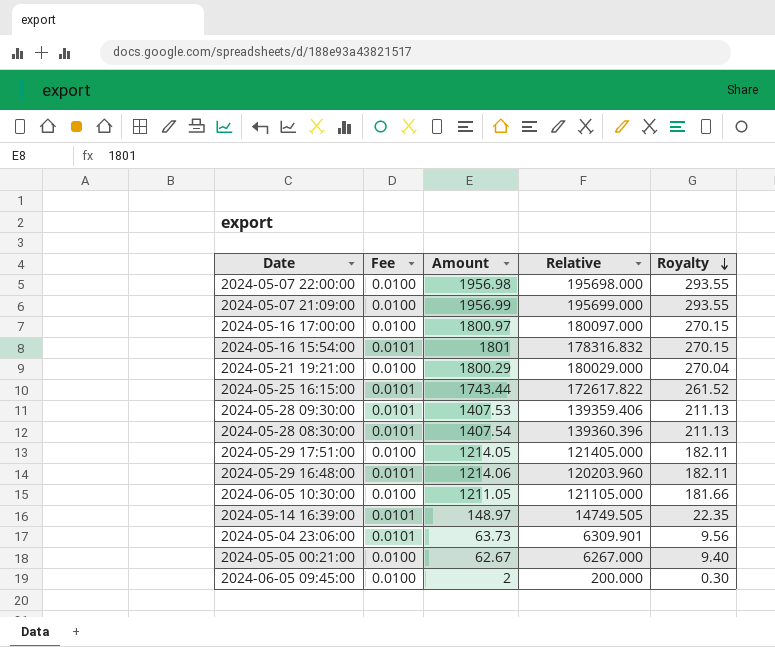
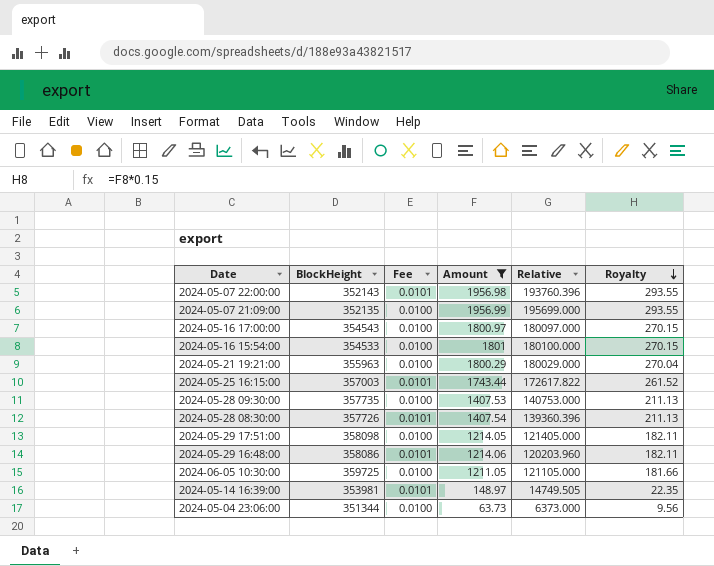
filter: none -> Amount >= 63.73
column BlockHeight | position: none -> 2
2024-05-07 22:00:00 | Fee: 0.0100 -> 0.0101
2024-05-07 22:00:00 | Relative: 195698.000 -> 193760.396
2024-05-16 15:54:00 | Fee: 0.0101 -> 0.0100
2024-05-16 15:54:00 | Relative: 178316.832 -> 180100.000
2024-05-28 09:30:00 | Fee: 0.0101 -> 0.0100
2024-05-28 09:30:00 | Relative: 139359.406 -> 140753.000
2024-05-04 23:06:00 | Fee: 0.0101 -> 0.0100
2024-05-04 23:06:00 | Relative: 6309.901 -> 6373.000

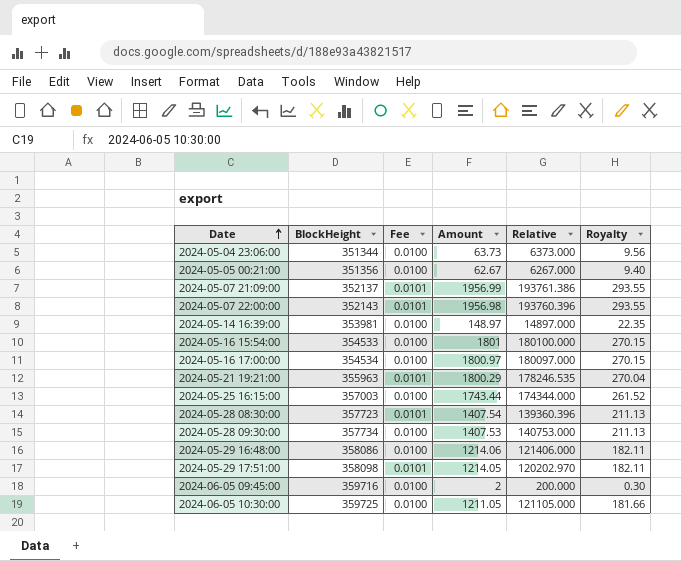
filter: Amount >= 63.73 -> none
row order: Royalty descending -> Date ascending
2024-05-07 21:09:00 | BlockHeight: 352135 -> 352137
2024-05-07 21:09:00 | Fee: 0.0100 -> 0.0101
2024-05-07 21:09:00 | Relative: 195699.000 -> 193761.386
2024-05-14 16:39:00 | Fee: 0.0101 -> 0.0100
2024-05-14 16:39:00 | Relative: 14749.505 -> 14897.000
2024-05-16 17:00:00 | BlockHeight: 354543 -> 354534
2024-05-21 19:21:00 | Fee: 0.0100 -> 0.0101
2024-05-21 19:21:00 | Relative: 180029.000 -> 178246.535
2024-05-25 16:15:00 | Fee: 0.0101 -> 0.0100
2024-05-25 16:15:00 | Relative: 172617.822 -> 174344.000
2024-05-28 08:30:00 | BlockHeight: 357726 -> 357723
2024-05-28 09:30:00 | BlockHeight: 357735 -> 357734
2024-05-29 16:48:00 | Fee: 0.0101 -> 0.0100
2024-05-29 16:48:00 | Relative: 120203.960 -> 121406.000
2024-05-29 17:51:00 | Fee: 0.0100 -> 0.0101
2024-05-29 17:51:00 | Relative: 121405.000 -> 120202.970

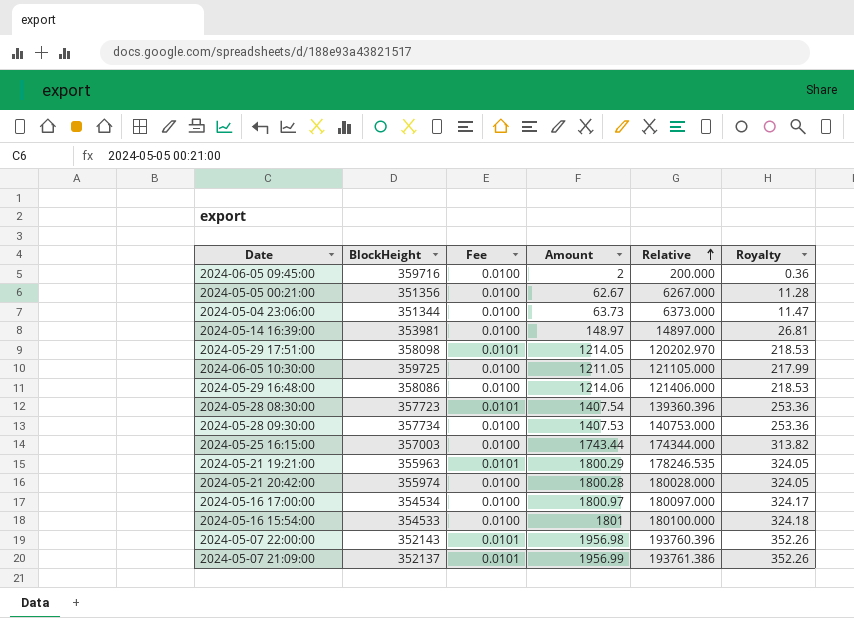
row order: Date ascending -> Relative ascending
column Royalty | formula: [Amount] * 0.15 -> [Amount] * 0.18
row 2024-05-21 20:42:00: none -> 355974 | 0.0100 | 1800.28 | 180028.000 | 324.05

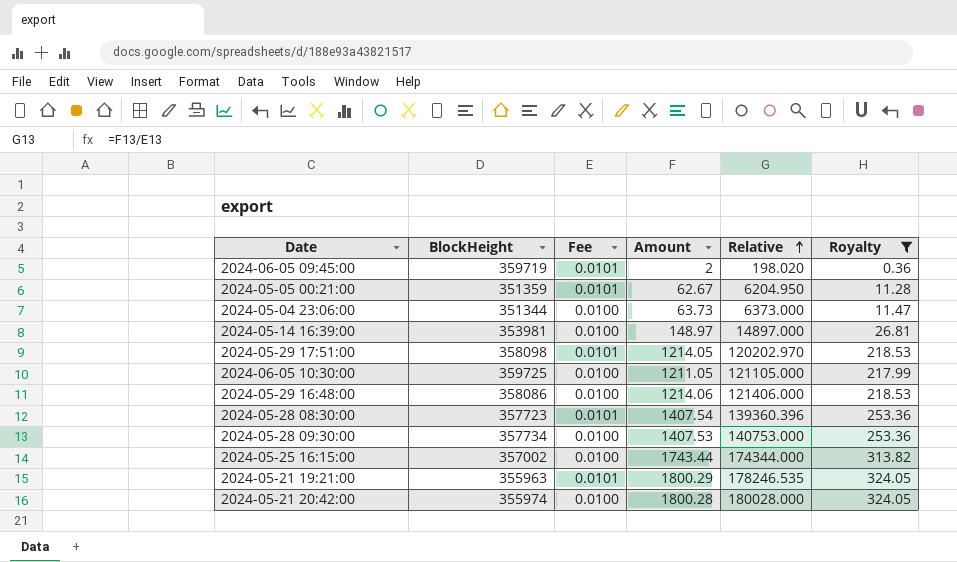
filter: none -> Royalty <= 324.05
2024-06-05 09:45:00 | BlockHeight: 359716 -> 359719
2024-06-05 09:45:00 | Fee: 0.0100 -> 0.0101
2024-06-05 09:45:00 | Relative: 200.000 -> 198.020
2024-05-05 00:21:00 | BlockHeight: 351356 -> 351359
2024-05-05 00:21:00 | Fee: 0.0100 -> 0.0101
2024-05-05 00:21:00 | Relative: 6267.000 -> 6204.950
2024-05-25 16:15:00 | BlockHeight: 357003 -> 357002

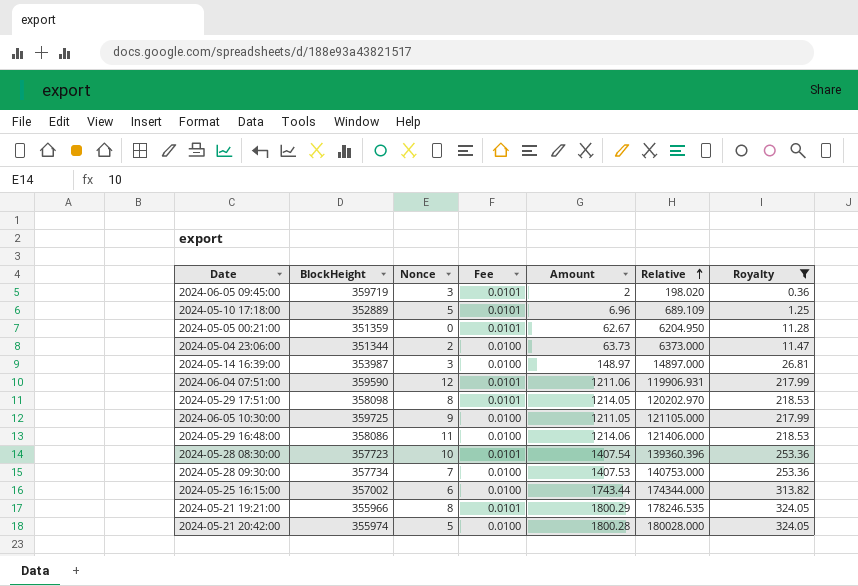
column Nonce | position: none -> 3
row 2024-05-10 17:18:00: none -> 352889 | 5 | 0.0101 | 6.96 | 689.109 | 1.25
2024-05-14 16:39:00 | BlockHeight: 353981 -> 353987
row 2024-06-04 07:51:00: none -> 359590 | 12 | 0.0101 | 1211.06 | 119906.931 | 217.99
2024-05-21 19:21:00 | BlockHeight: 355963 -> 355966

